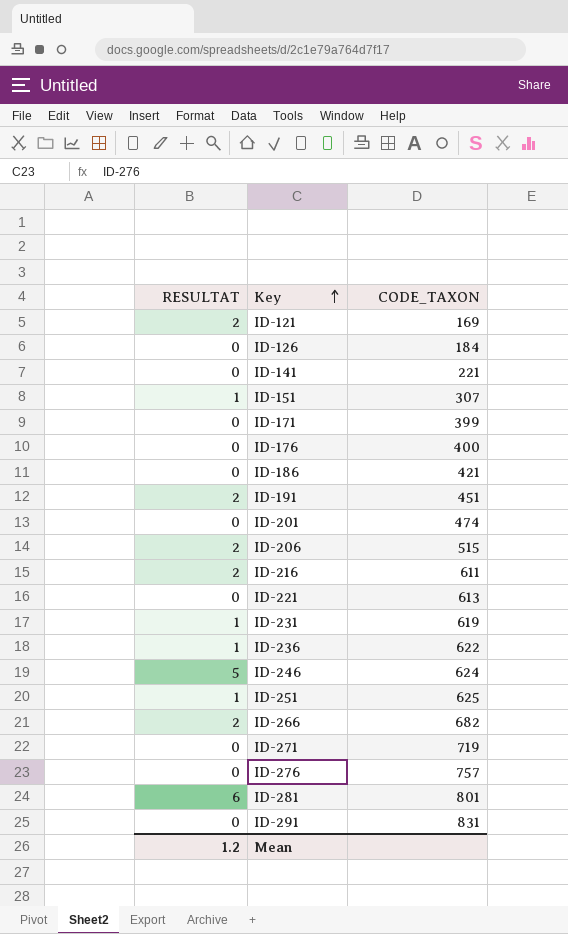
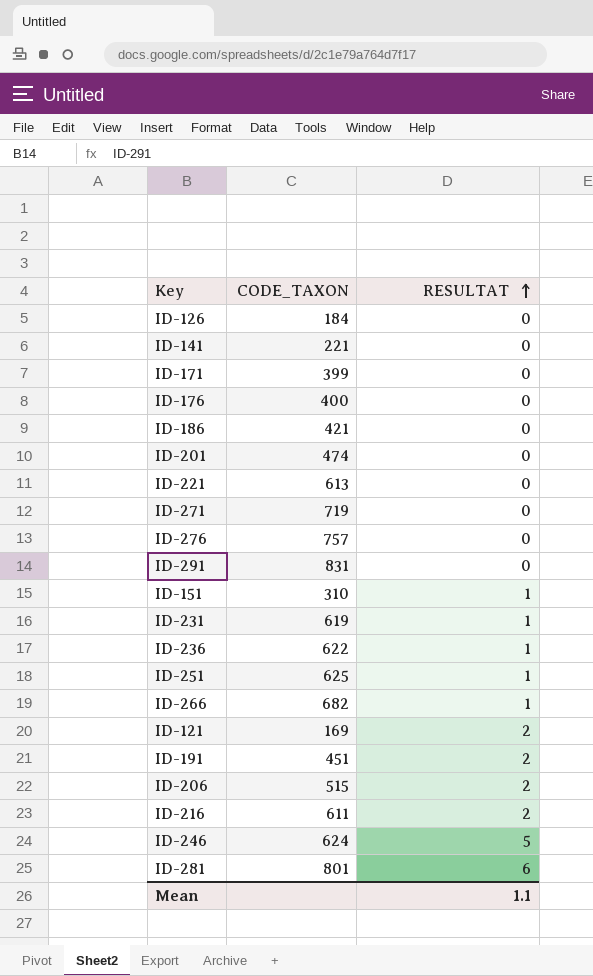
row order: Key ascending -> RESULTAT ascending
column RESULTAT | position: 1 -> 3
ID-151 | CODE_TAXON: 307 -> 310
ID-266 | RESULTAT: 2 -> 1
Mean | RESULTAT: 1.2 -> 1.1

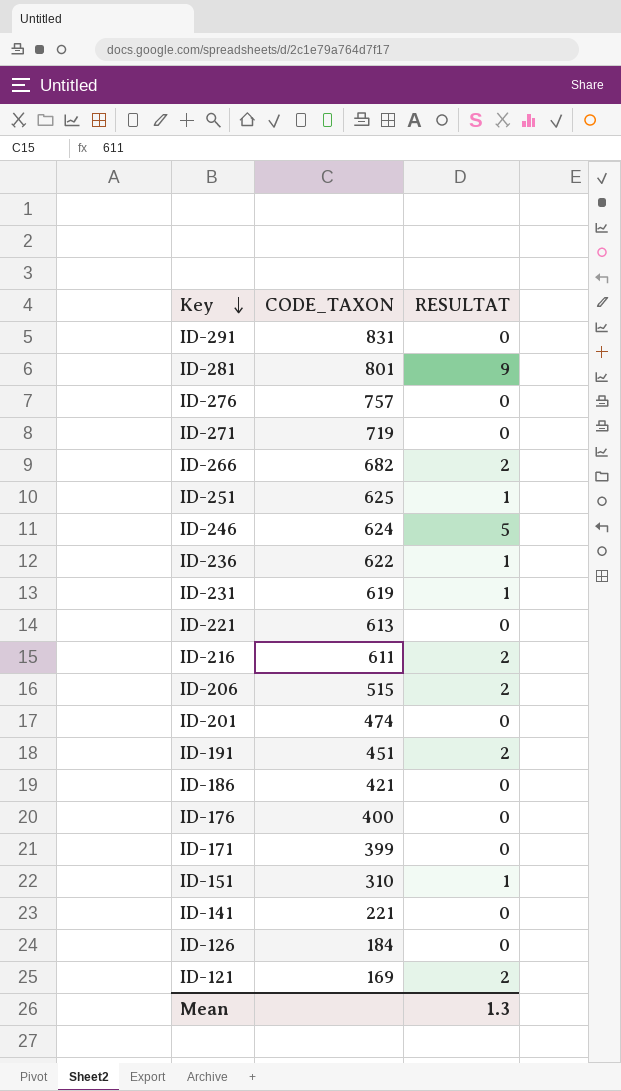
row order: RESULTAT ascending -> Key descending
ID-281 | RESULTAT: 6 -> 9
ID-266 | RESULTAT: 1 -> 2
Mean | RESULTAT: 1.1 -> 1.3

